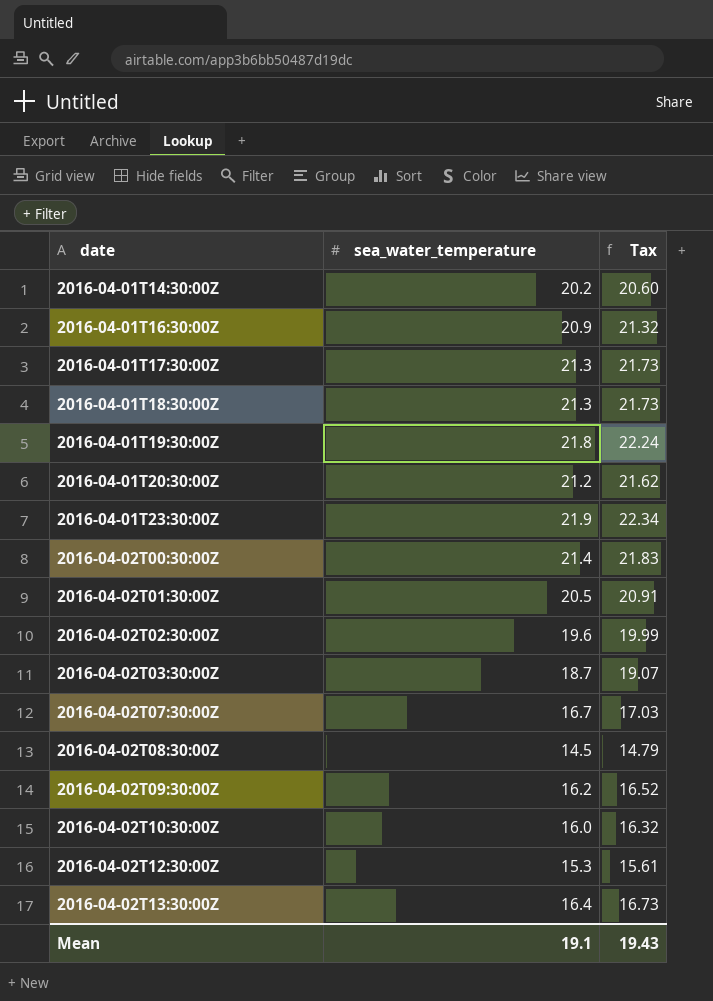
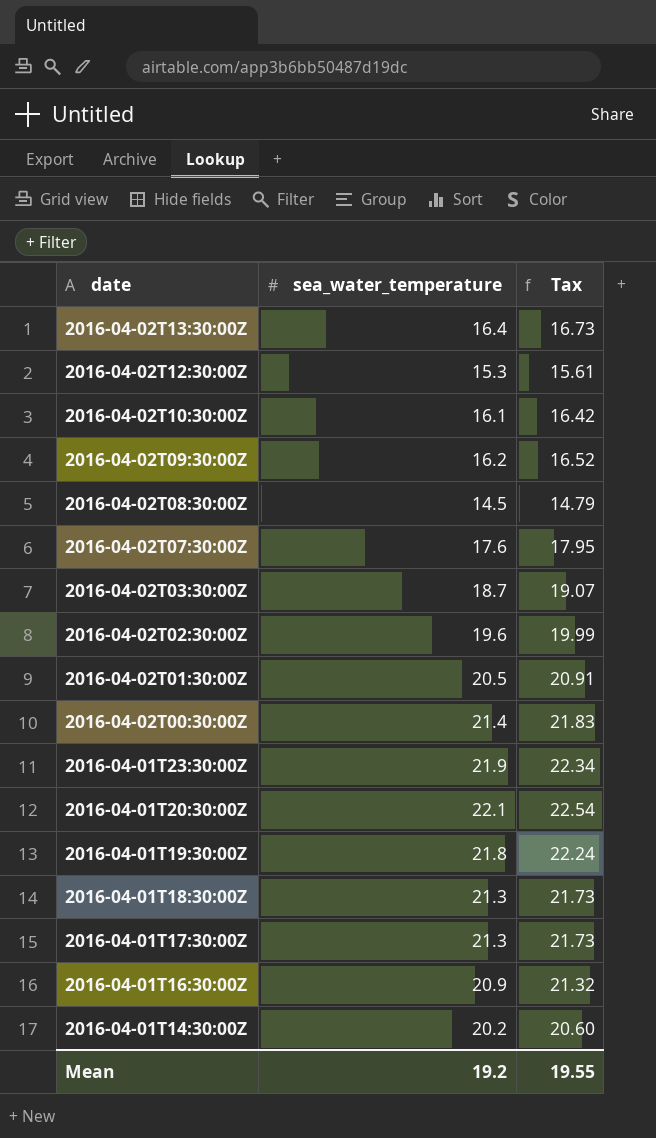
row order: date ascending -> date descending
2016-04-02T10:30:00Z | sea_water_temperature: 16.0 -> 16.1
2016-04-02T10:30:00Z | Tax: 16.32 -> 16.42
2016-04-02T07:30:00Z | sea_water_temperature: 16.7 -> 17.6
2016-04-02T07:30:00Z | Tax: 17.03 -> 17.95
2016-04-01T20:30:00Z | sea_water_temperature: 21.2 -> 22.1
2016-04-01T20:30:00Z | Tax: 21.62 -> 22.54
Mean | sea_water_temperature: 19.1 -> 19.2
Mean | Tax: 19.43 -> 19.55

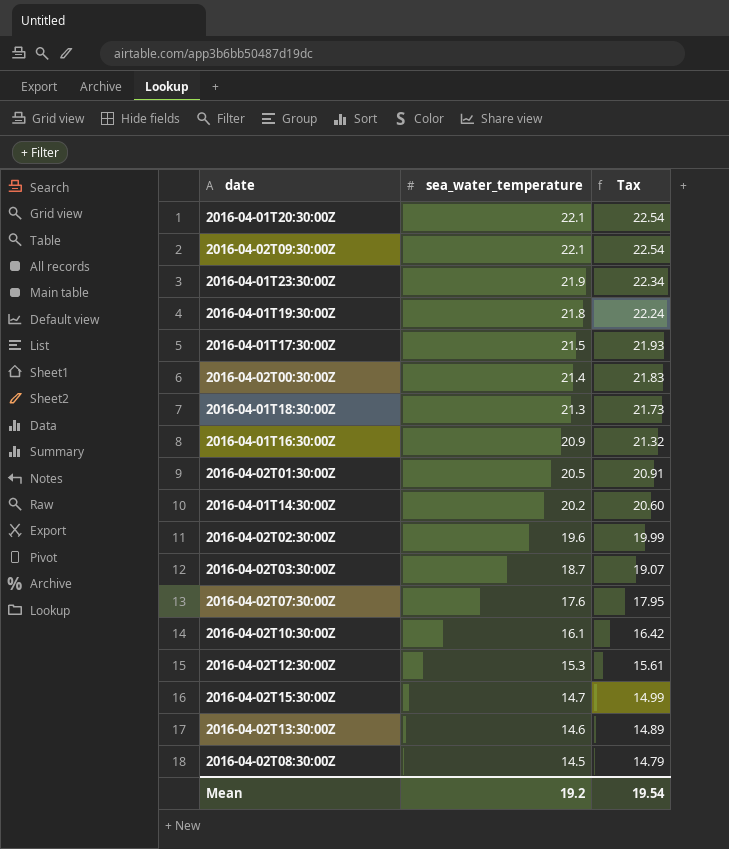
row order: date descending -> sea_water_temperature descending
2016-04-02T09:30:00Z | sea_water_temperature: 16.2 -> 22.1
2016-04-02T09:30:00Z | Tax: 16.52 -> 22.54
2016-04-01T17:30:00Z | sea_water_temperature: 21.3 -> 21.5
2016-04-01T17:30:00Z | Tax: 21.73 -> 21.93
row 2016-04-02T15:30:00Z: none -> 14.7 | 14.99
2016-04-02T13:30:00Z | sea_water_temperature: 16.4 -> 14.6
2016-04-02T13:30:00Z | Tax: 16.73 -> 14.89
Mean | Tax: 19.55 -> 19.54

